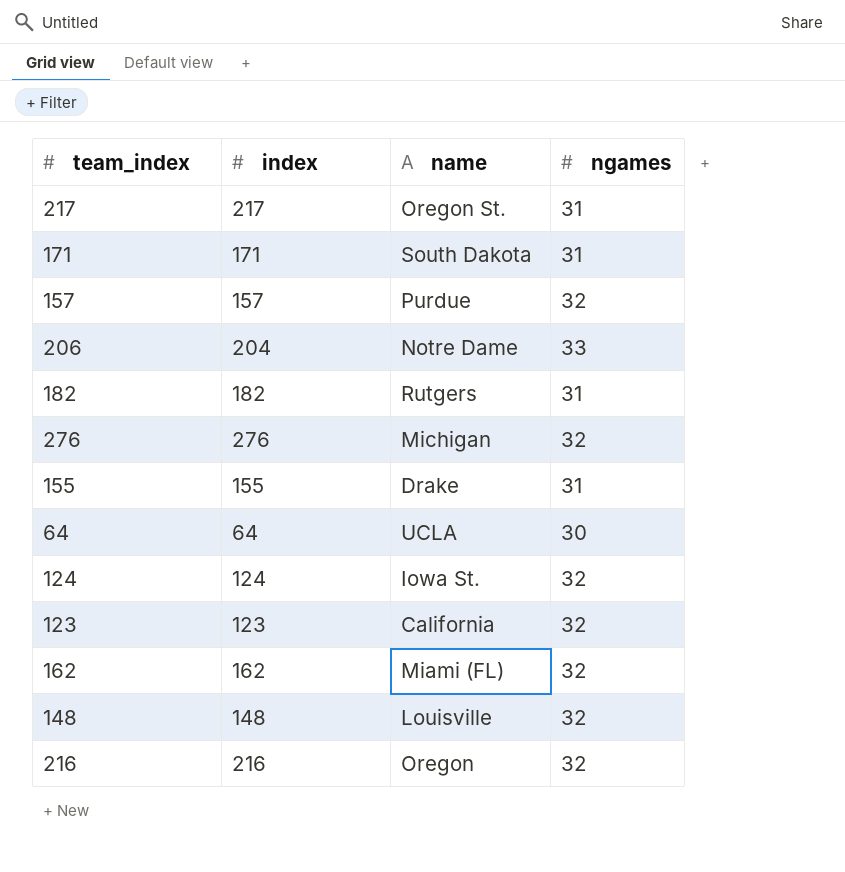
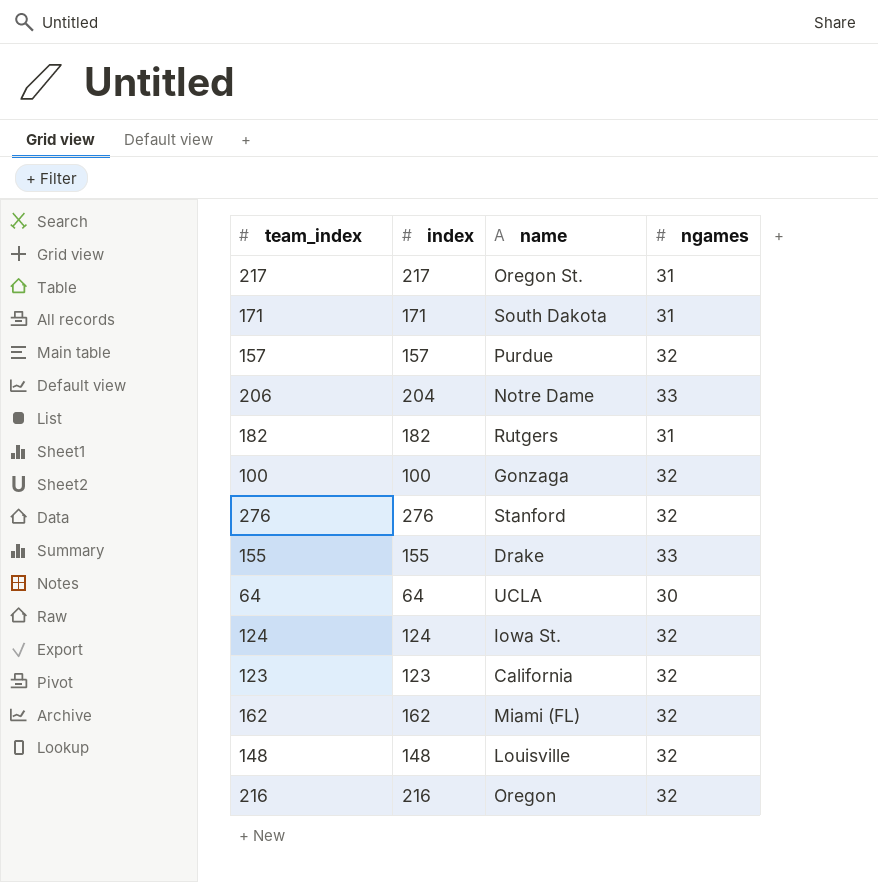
row 100: none -> 100 | Gonzaga | 32
276 | name: Michigan -> Stanford
155 | ngames: 31 -> 33

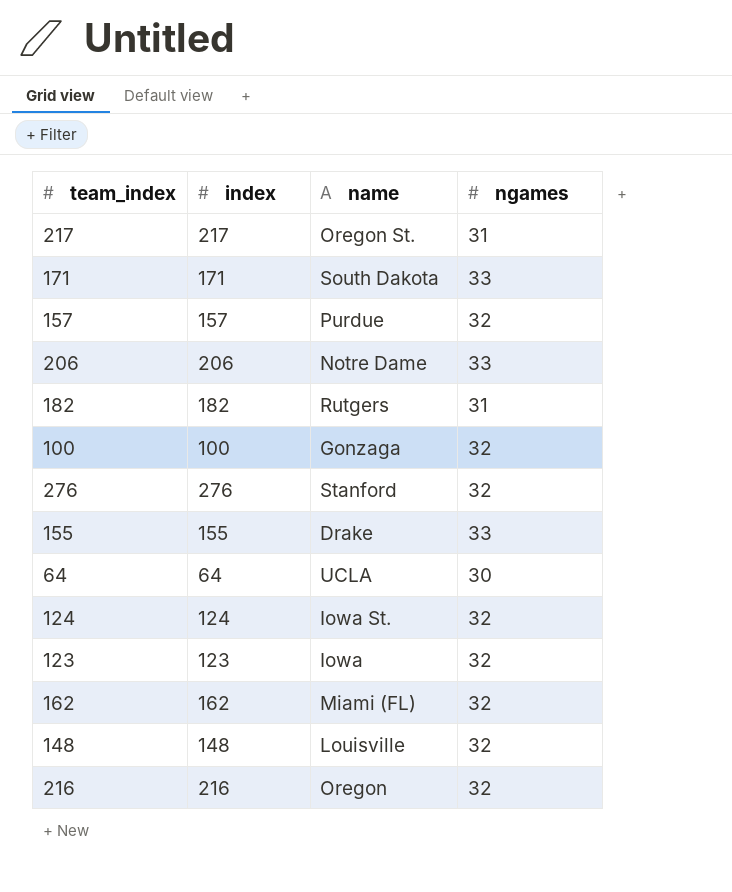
171 | ngames: 31 -> 33
206 | index: 204 -> 206
123 | name: California -> Iowa

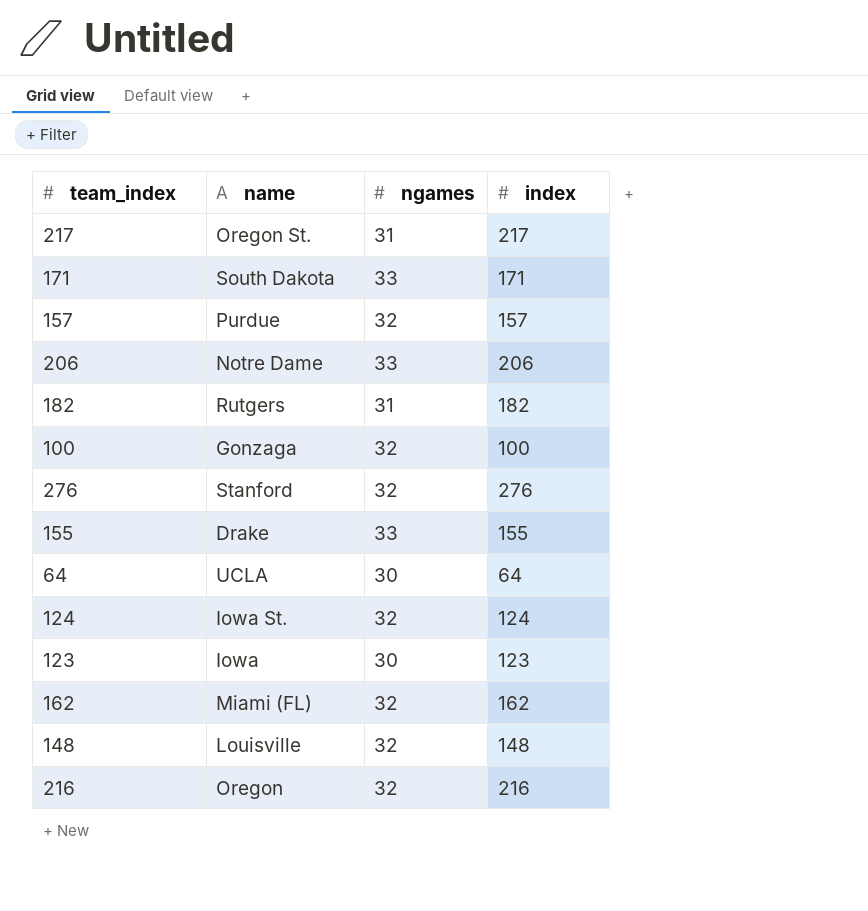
column index | position: 2 -> 4
123 | ngames: 32 -> 30

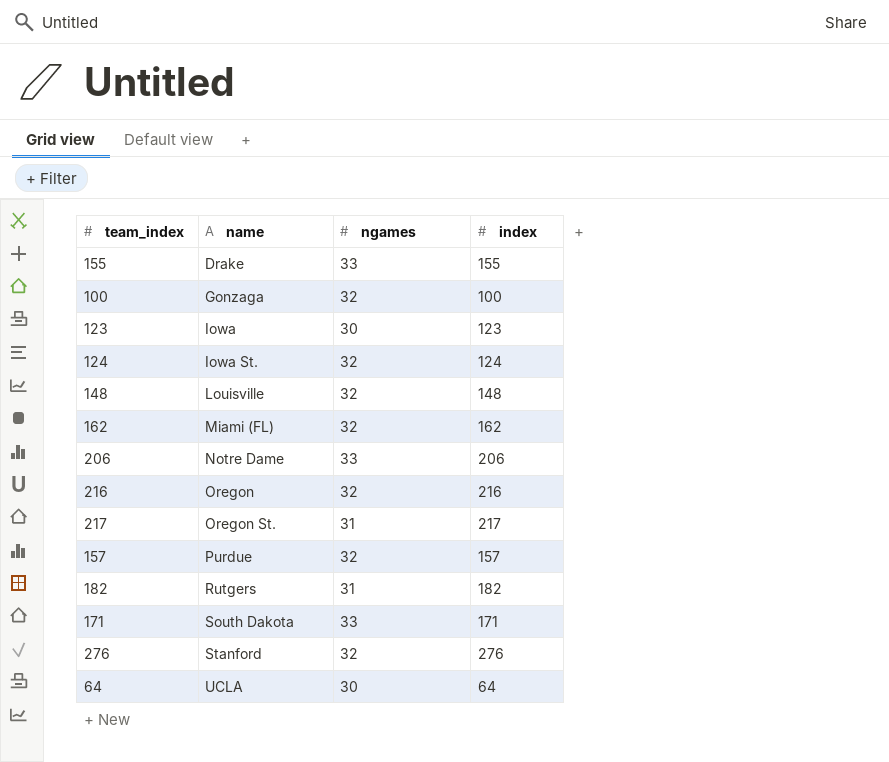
row order: none -> name ascending

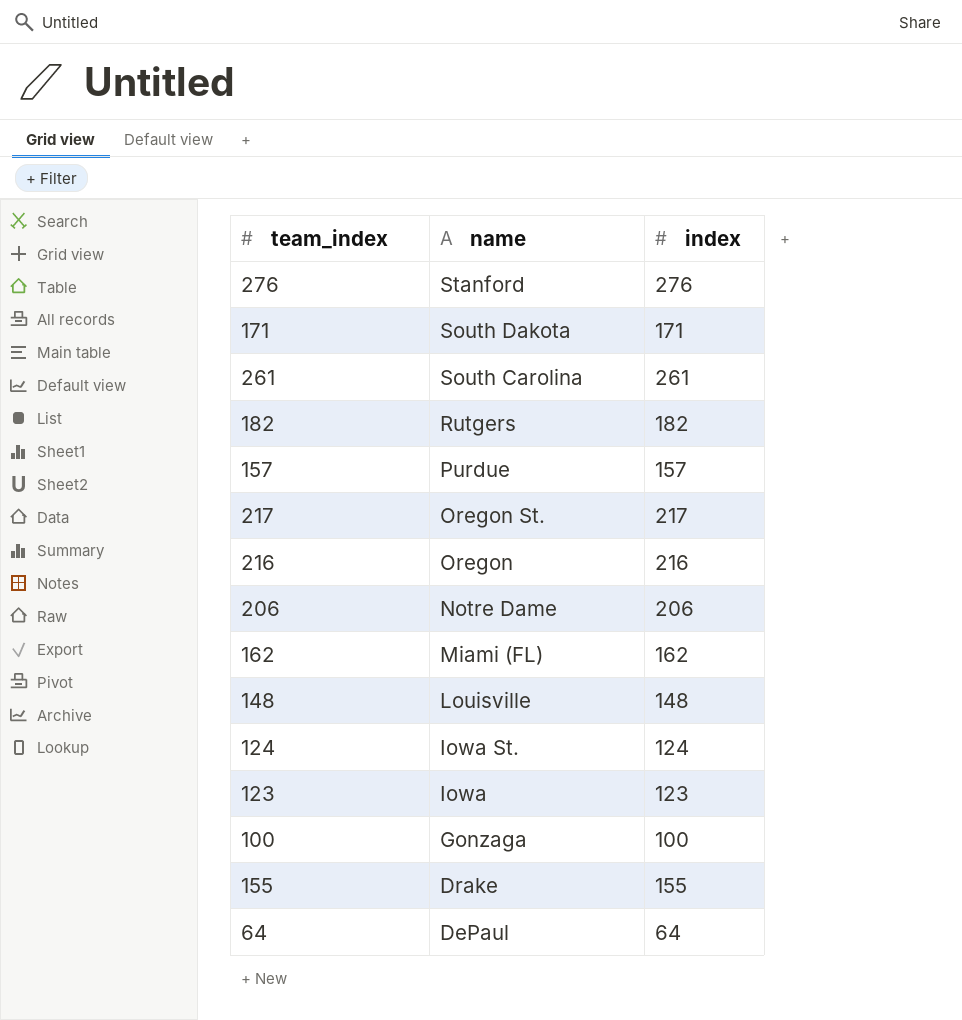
row order: name ascending -> name descending
column ngames | position: 3 -> none
row 261: none -> South Carolina | 261
64 | name: UCLA -> DePaul

